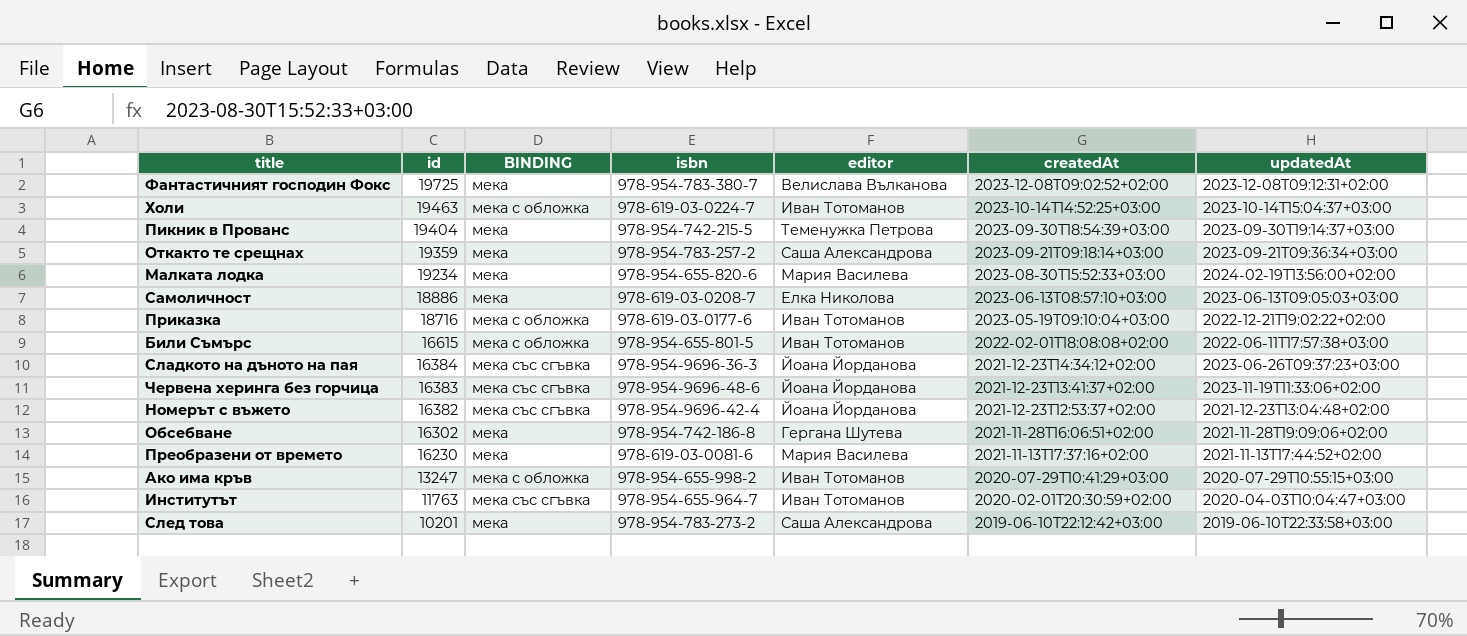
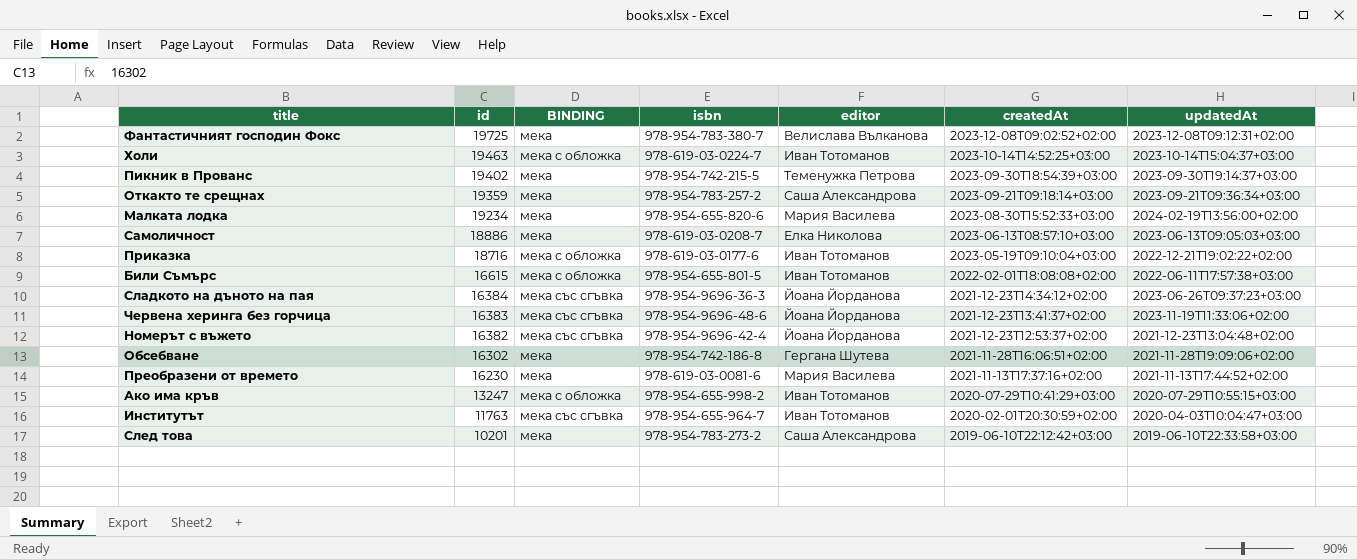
Пикник в Прованс | id: 19404 -> 19402

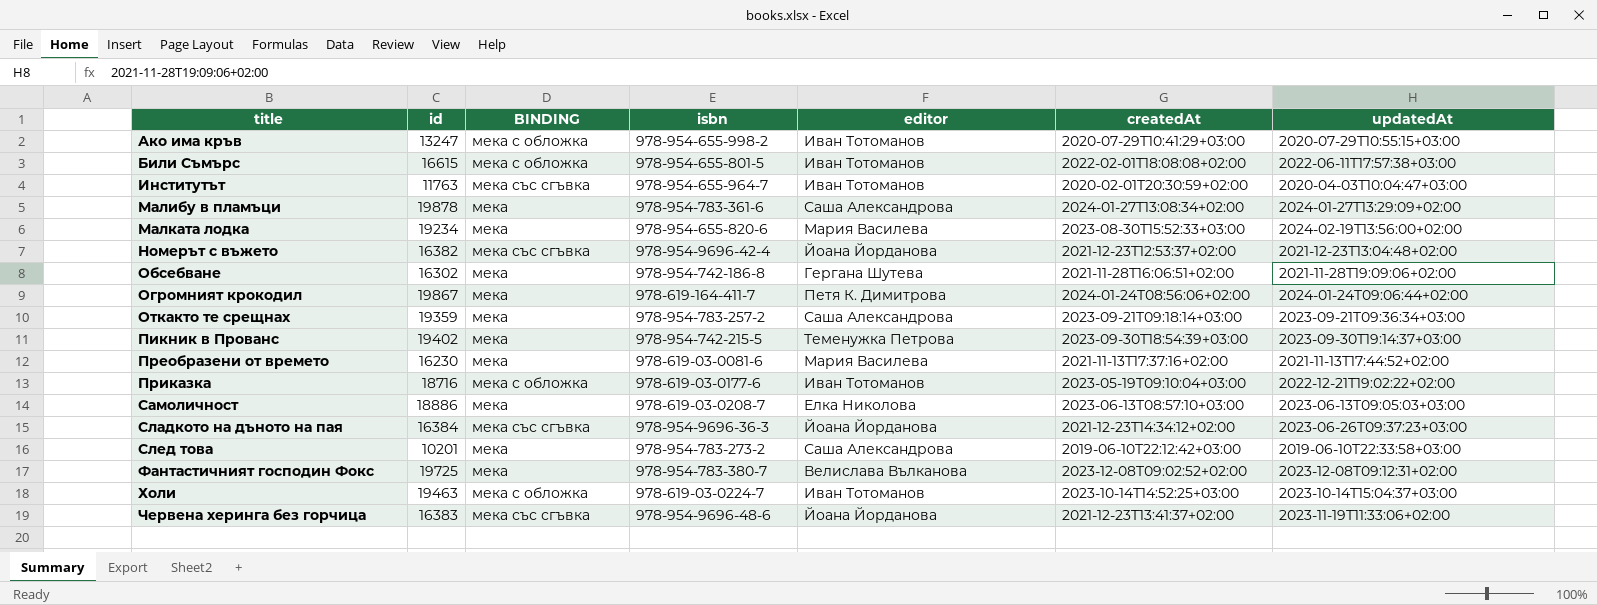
row order: id descending -> title ascending
row Малибу в пламъци: none -> 19878 | мека | 978-954-783-361-6 | Саша Александрова | 2024-01-27T13:08:34+02:00 | 2024-01-27T13:29:09+02:00
row Огромният крокодил: none -> 19867 | мека | 978-619-164-411-7 | Петя К. Димитрова | 2024-01-24T08:56:06+02:00 | 2024-01-24T09:06:44+02:00

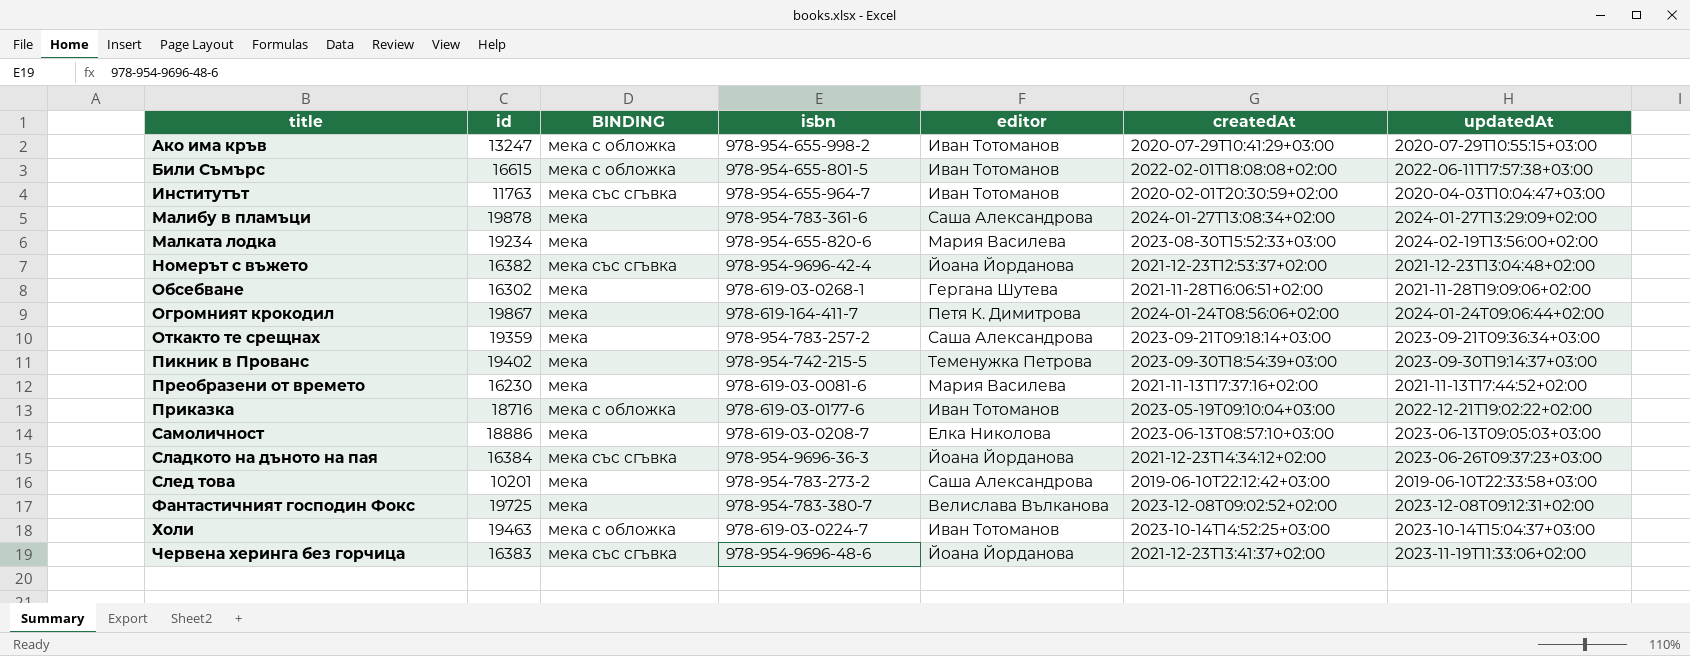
Обсебване | isbn: 978-954-742-186-8 -> 978-619-03-0268-1

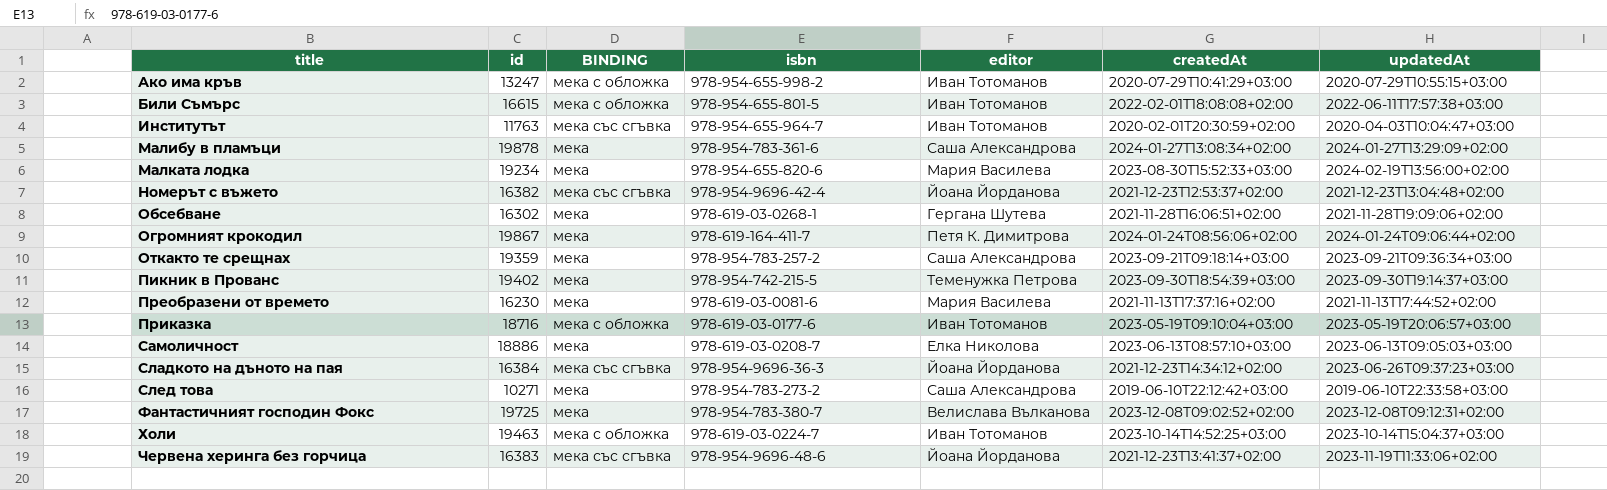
Приказка | updatedAt: 2022-12-21T19:02:22+02:00 -> 2023-05-19T20:06:57+03:00
След това | id: 10201 -> 10271

